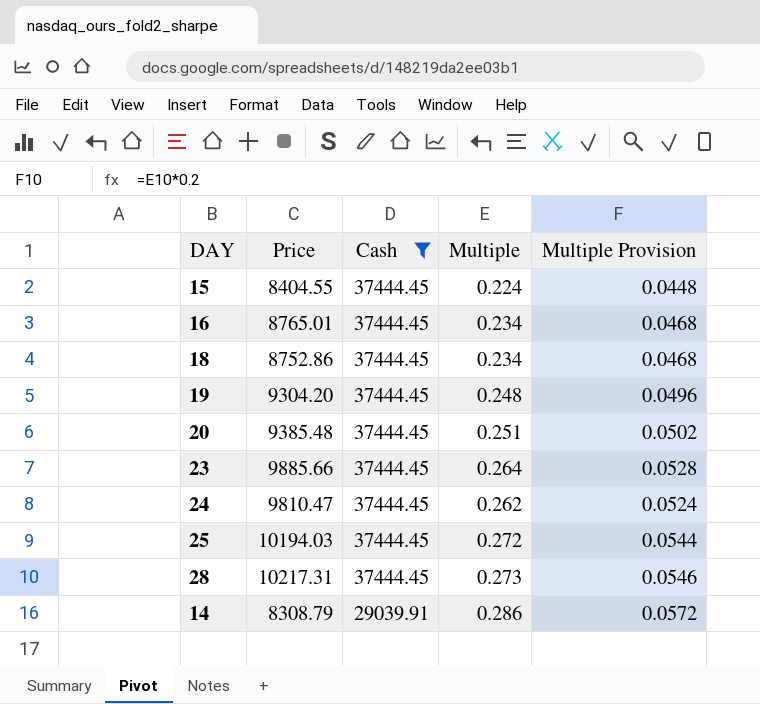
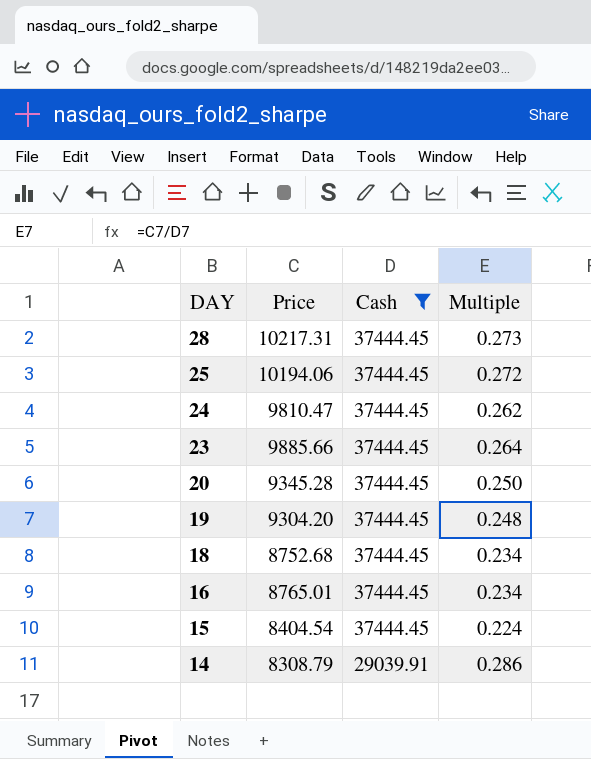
row order: Cash descending -> DAY descending
column Multiple Provision | formula: [Multiple] * 0.2 -> none
25 | Price: 10194.03 -> 10194.06
20 | Price: 9385.48 -> 9345.28
20 | Multiple: 0.251 -> 0.250
18 | Price: 8752.86 -> 8752.68
15 | Price: 8404.55 -> 8404.54

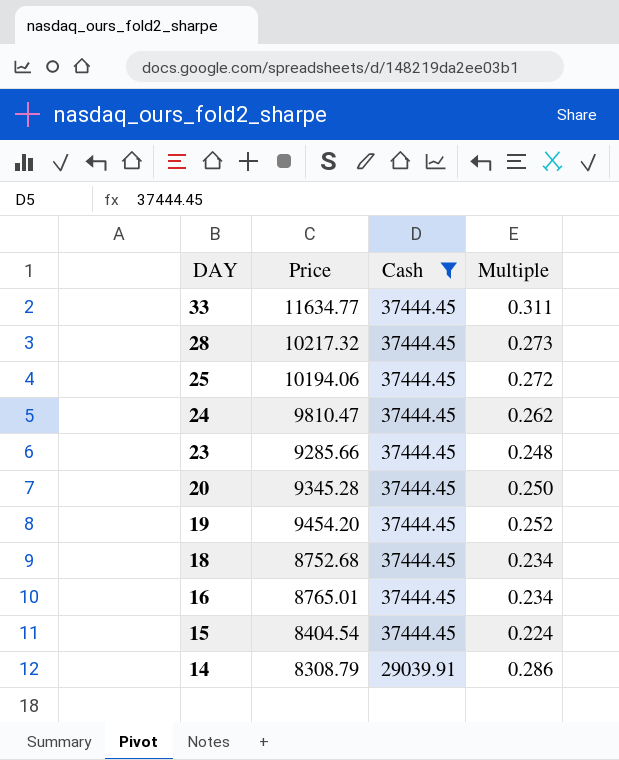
row 33: none -> 11634.77 | 37444.45 | 0.311
28 | Price: 10217.31 -> 10217.32
23 | Price: 9885.66 -> 9285.66
23 | Multiple: 0.264 -> 0.248
19 | Price: 9304.20 -> 9454.20
19 | Multiple: 0.248 -> 0.252

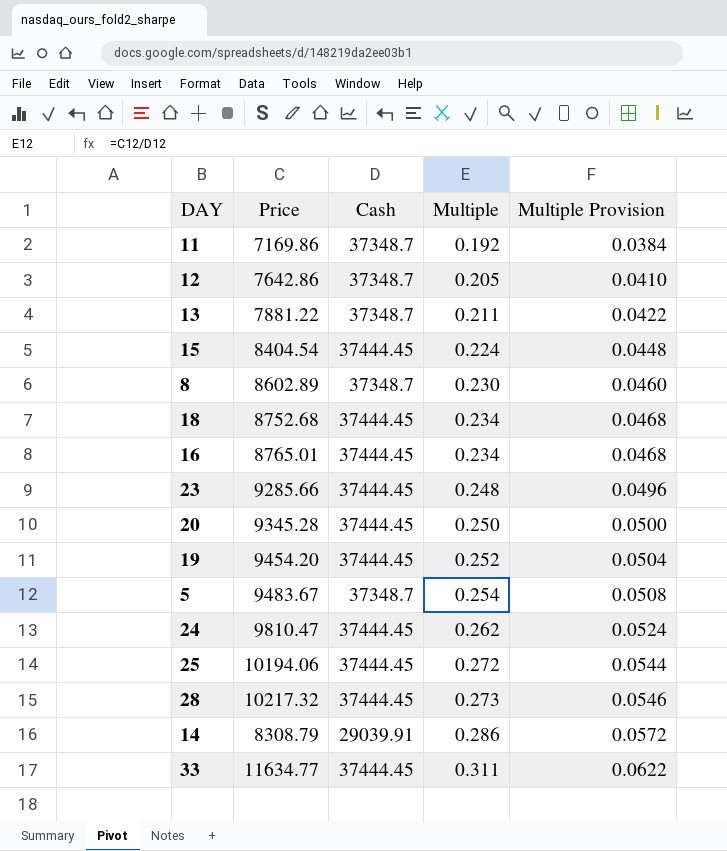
filter: Cash != 37348.7 -> none
row order: DAY descending -> Multiple ascending
column Multiple Provision | formula: none -> [Multiple] * 0.2

